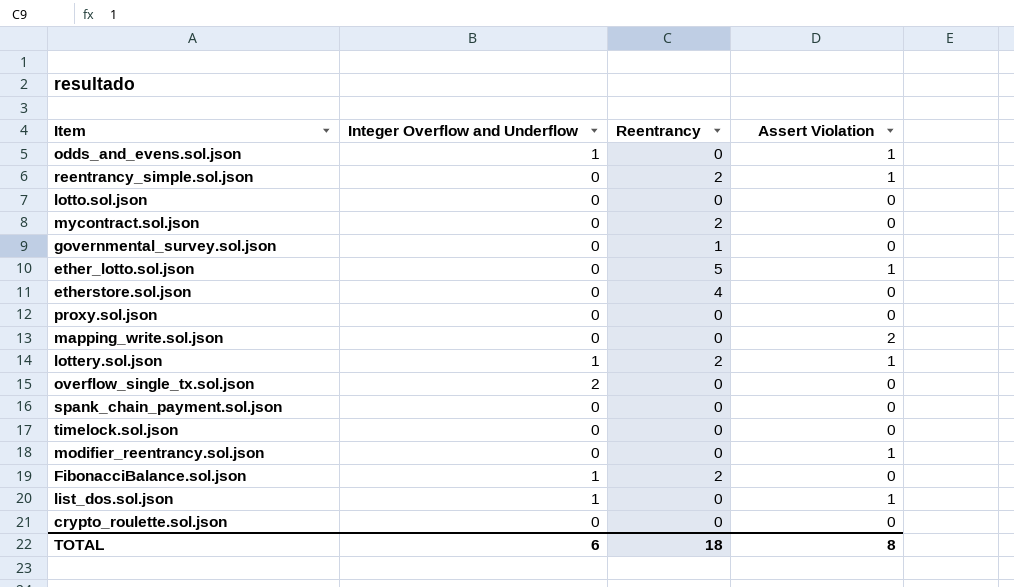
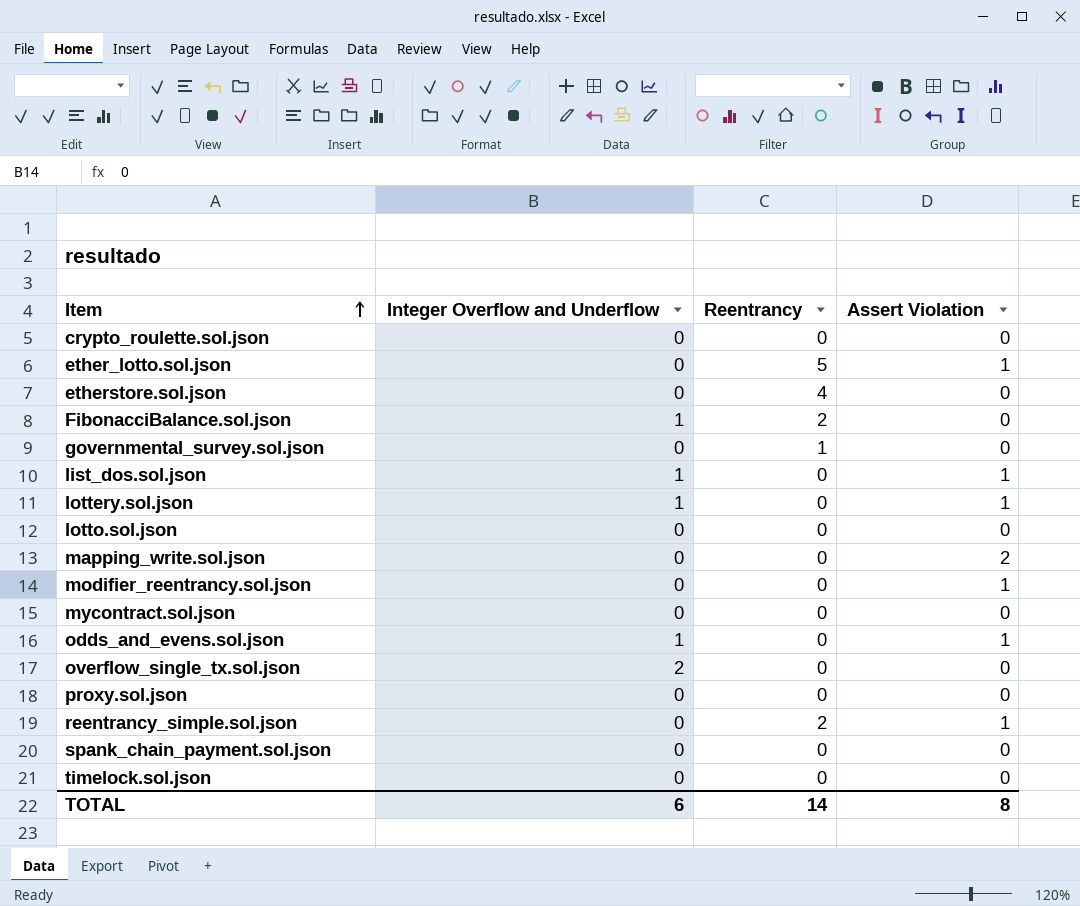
row order: none -> Item ascending
lottery.sol.json | Reentrancy: 2 -> 0
mycontract.sol.json | Reentrancy: 2 -> 0
TOTAL | Reentrancy: 18 -> 14

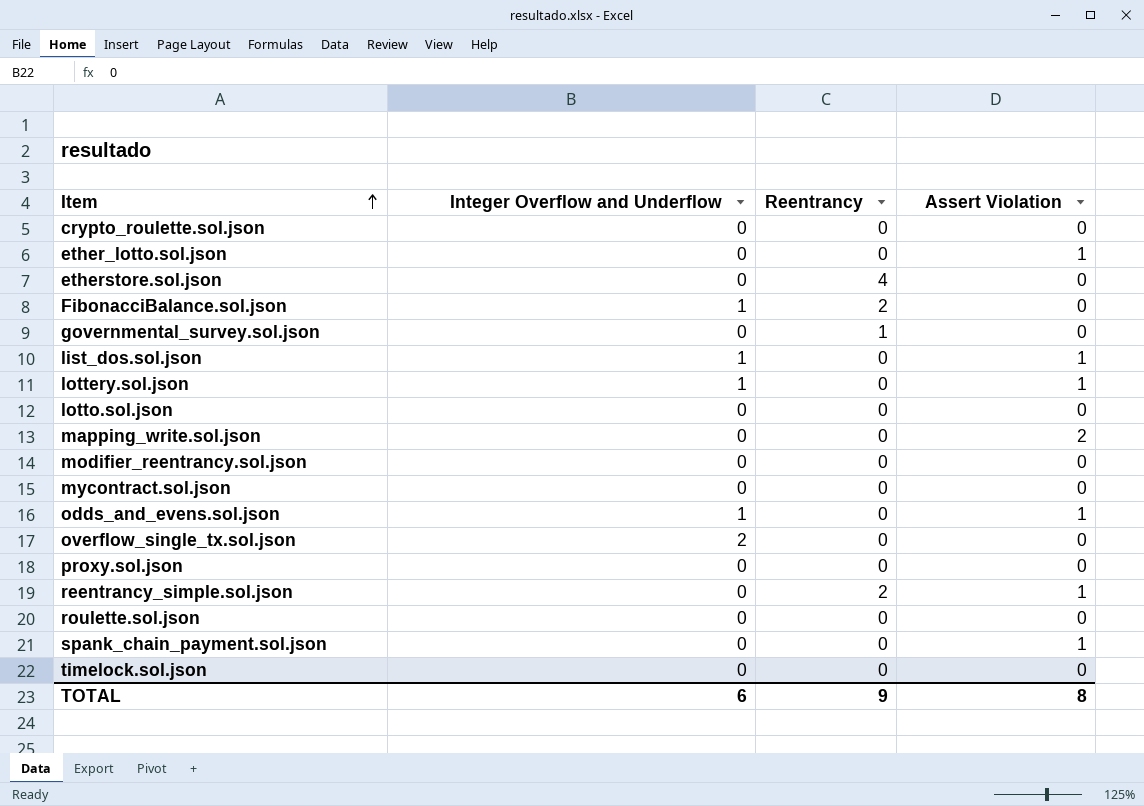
ether_lotto.sol.json | Reentrancy: 5 -> 0
modifier_reentrancy.sol.json | Assert Violation: 1 -> 0
row roulette.sol.json: none -> 0 | 0 | 0
spank_chain_payment.sol.json | Assert Violation: 0 -> 1
TOTAL | Reentrancy: 14 -> 9

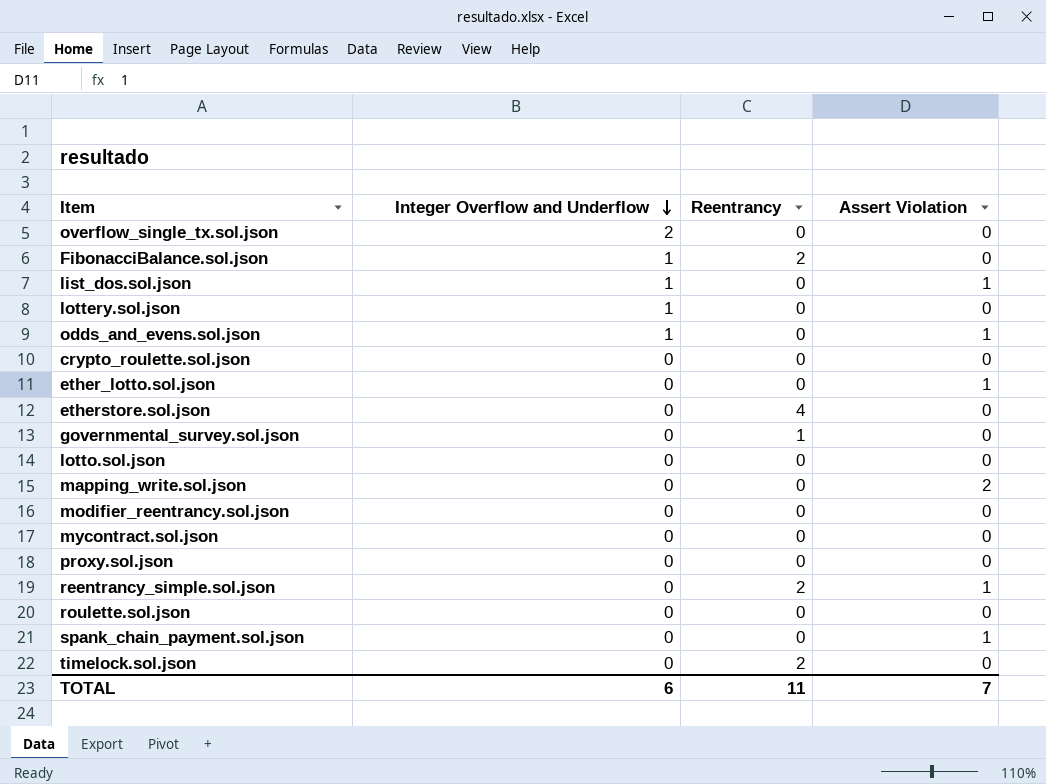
row order: Item ascending -> Integer Overflow and Underflow descending
lottery.sol.json | Assert Violation: 1 -> 0
timelock.sol.json | Reentrancy: 0 -> 2
TOTAL | Reentrancy: 9 -> 11
TOTAL | Assert Violation: 8 -> 7

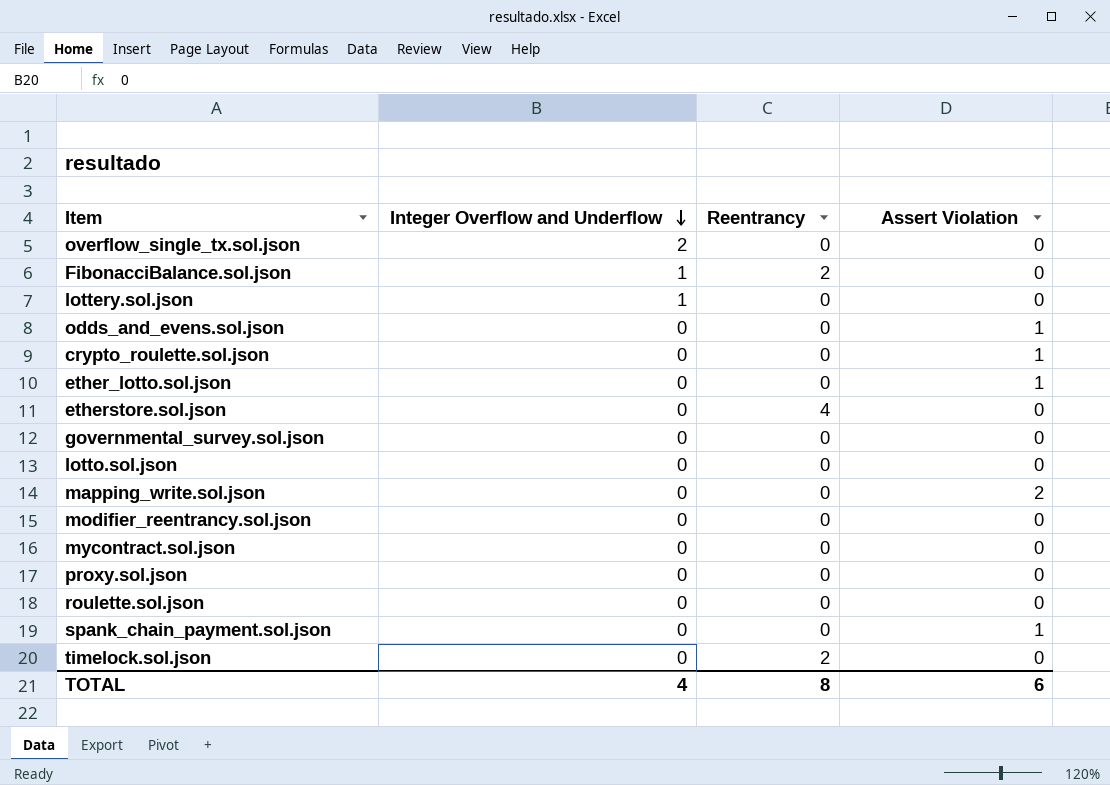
row list_dos.sol.json: 1 | 0 | 1 -> none
row reentrancy_simple.sol.json: 0 | 2 | 1 -> none
odds_and_evens.sol.json | Integer Overflow and Underflow: 1 -> 0
crypto_roulette.sol.json | Assert Violation: 0 -> 1
governmental_survey.sol.json | Reentrancy: 1 -> 0
TOTAL | Integer Overflow and Underflow: 6 -> 4
TOTAL | Reentrancy: 11 -> 8
TOTAL | Assert Violation: 7 -> 6

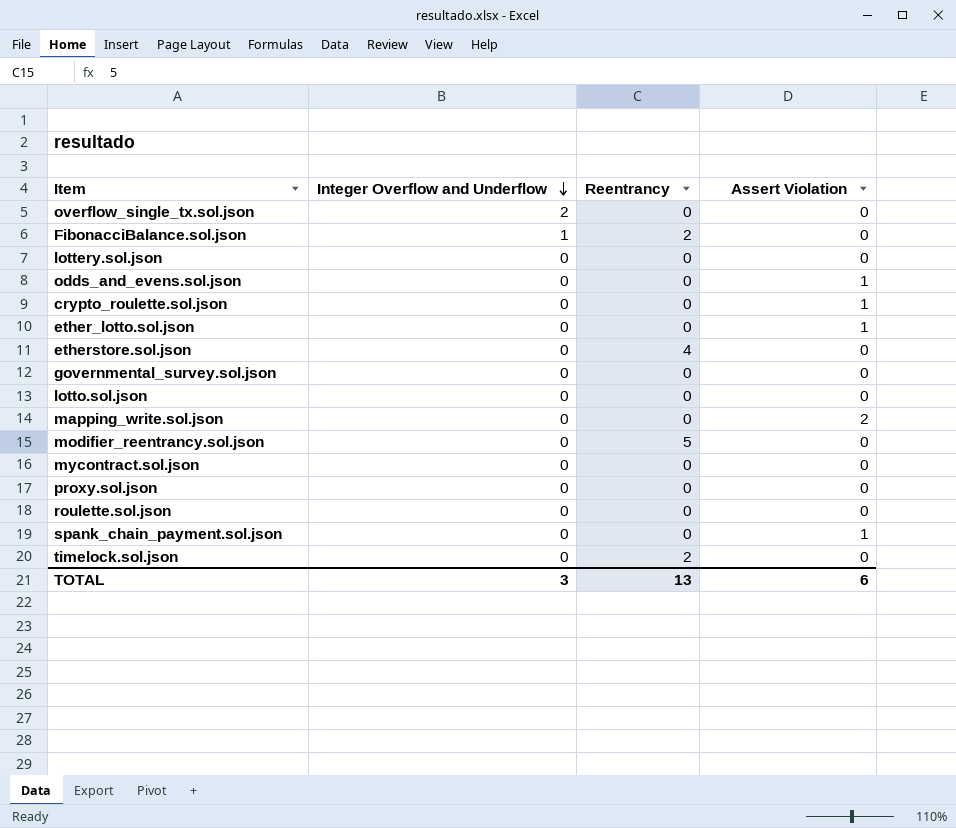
lottery.sol.json | Integer Overflow and Underflow: 1 -> 0
modifier_reentrancy.sol.json | Reentrancy: 0 -> 5
TOTAL | Integer Overflow and Underflow: 4 -> 3
TOTAL | Reentrancy: 8 -> 13

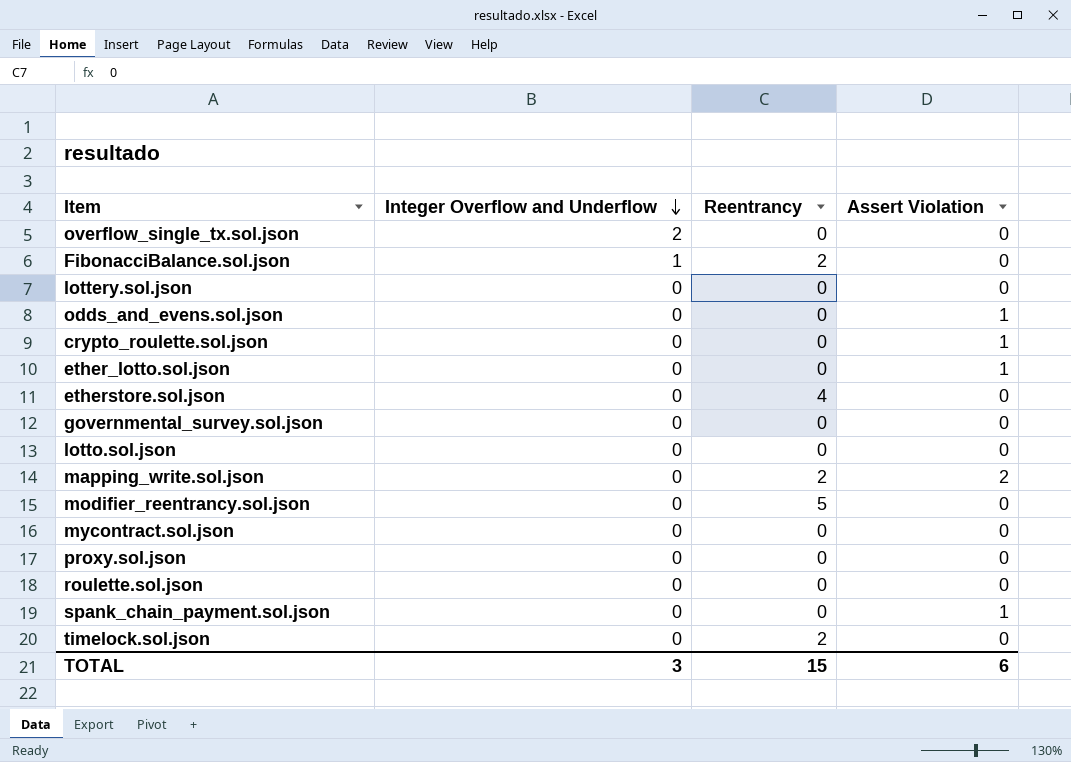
mapping_write.sol.json | Reentrancy: 0 -> 2
TOTAL | Reentrancy: 13 -> 15

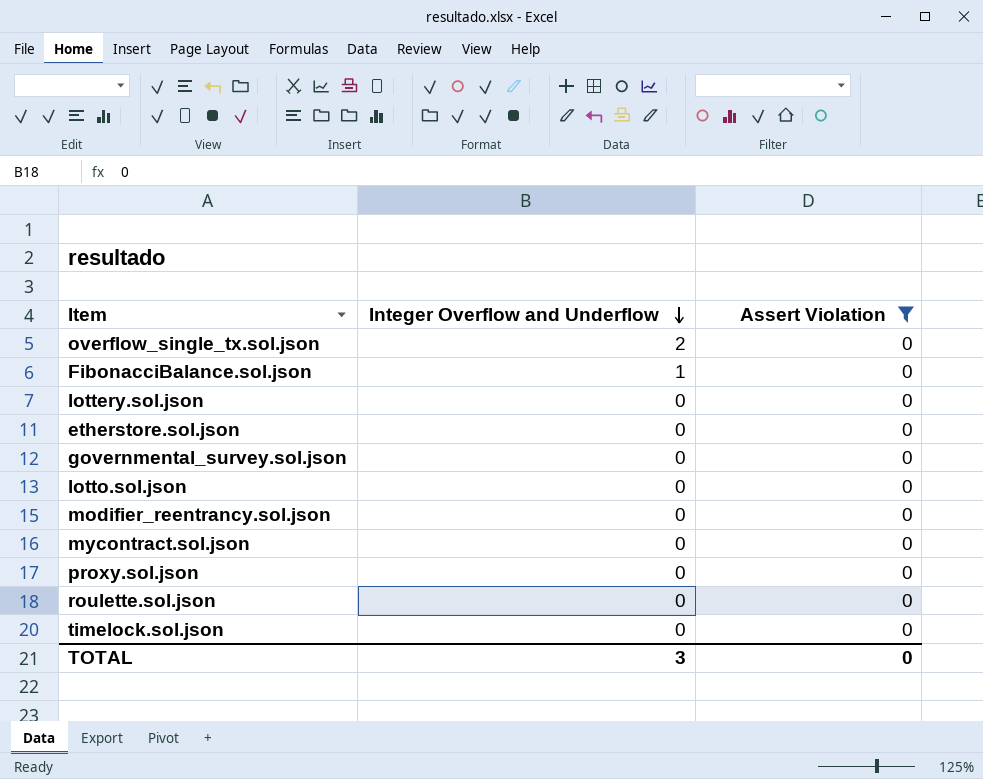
filter: none -> Assert Violation = 0
column Reentrancy | position: 3 -> none
TOTAL | Assert Violation: 6 -> 0

